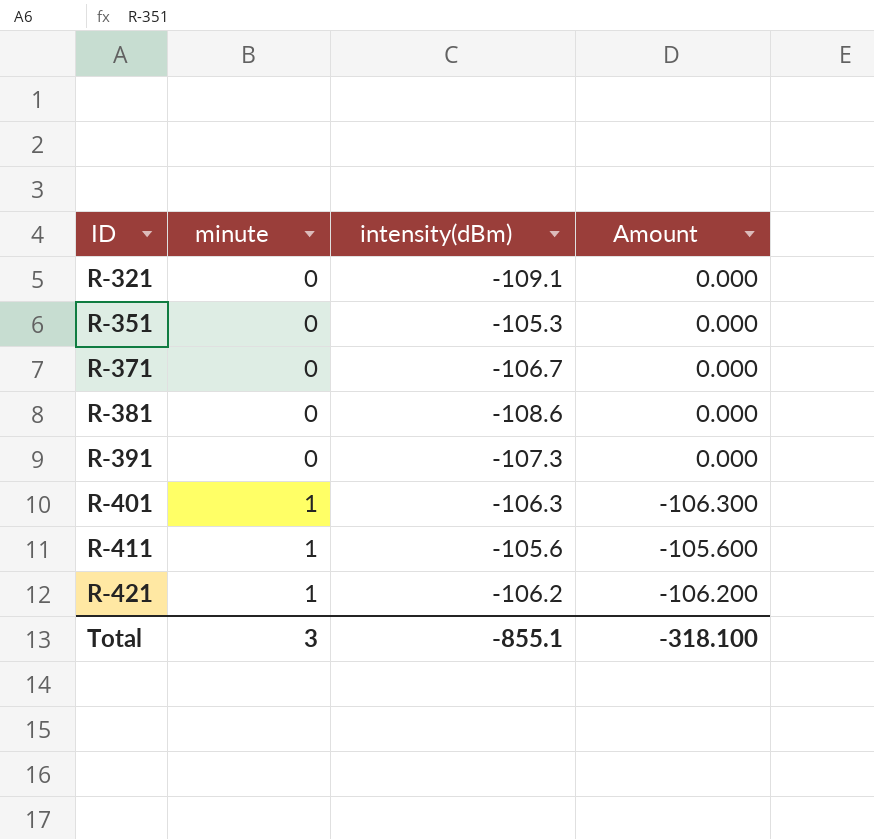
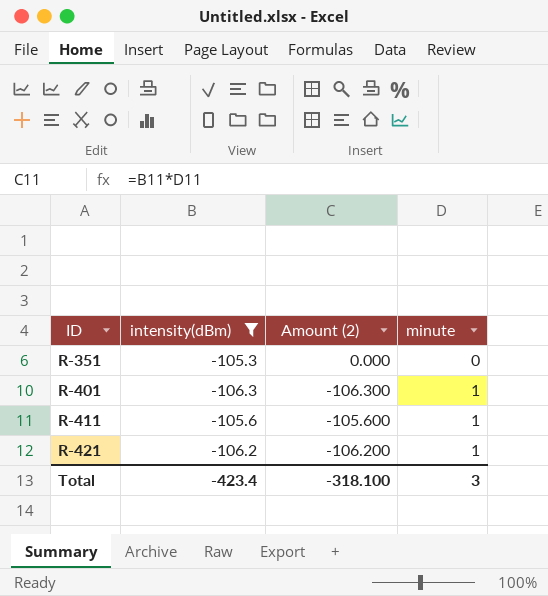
filter: none -> intensity(dBm) >= -106.3
column name: Amount -> Amount (2)
column minute | position: 2 -> 4
Total | intensity(dBm): -855.1 -> -423.4

